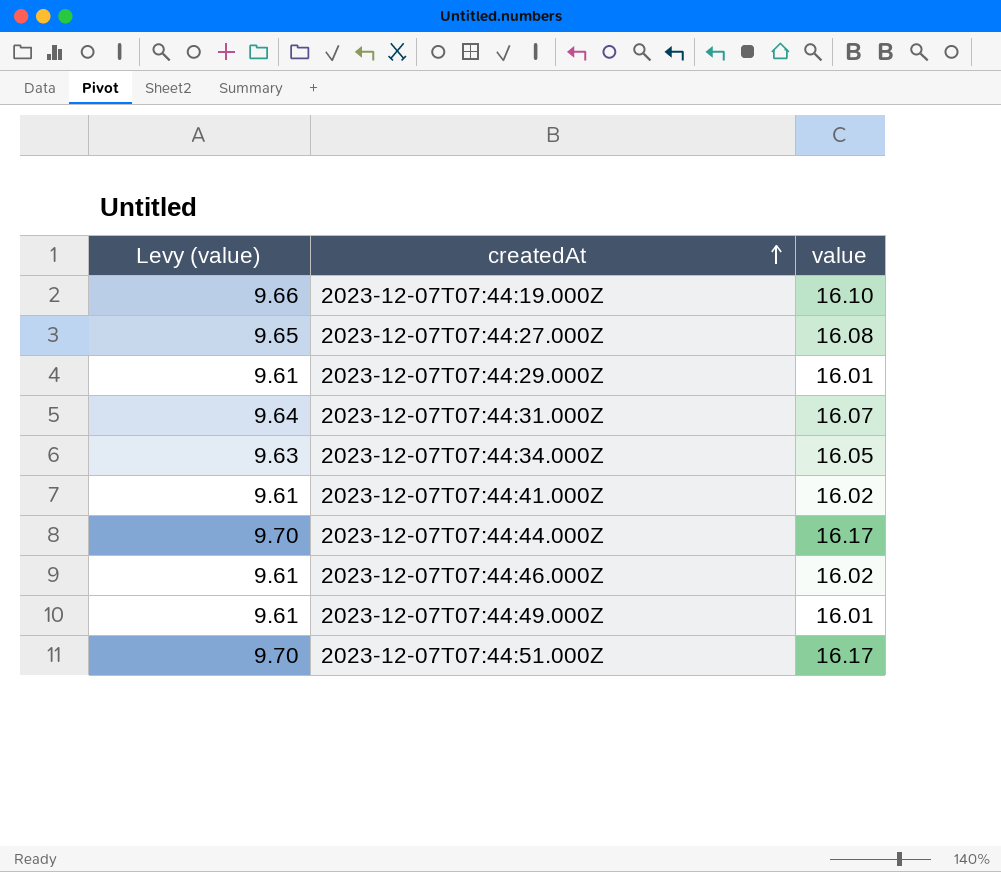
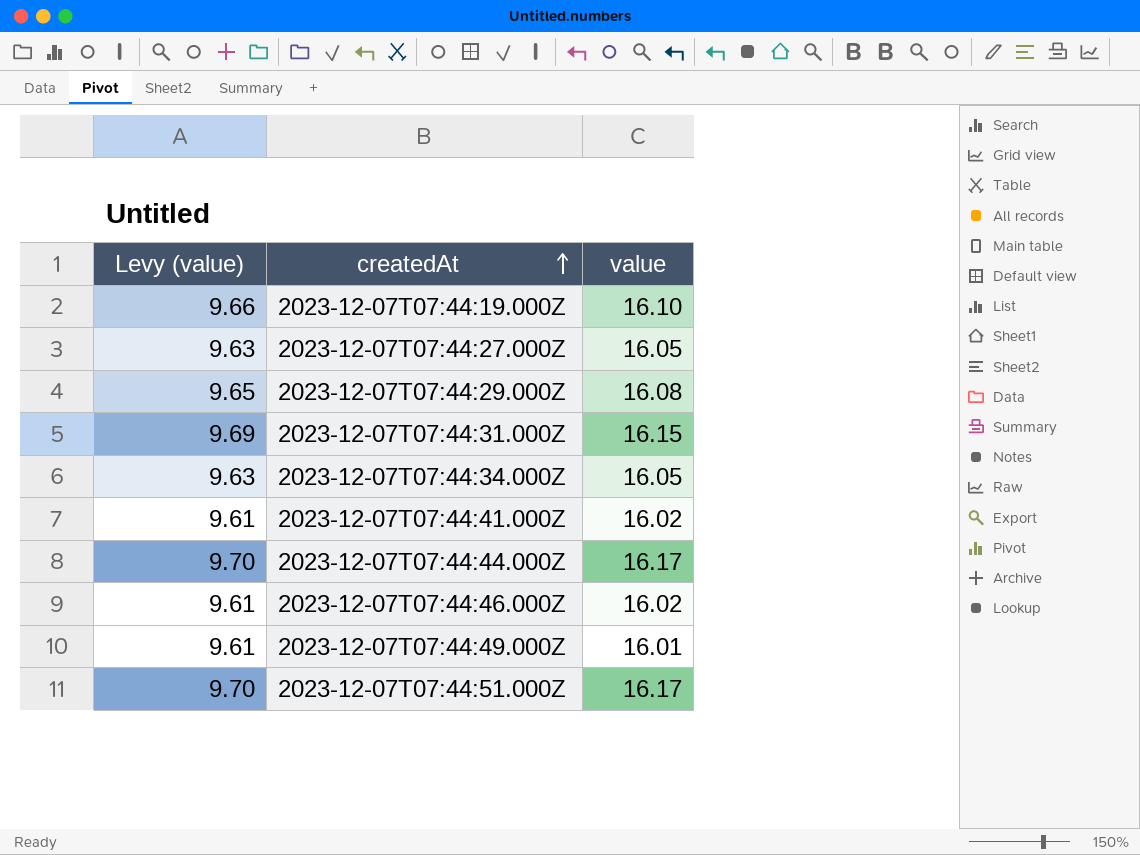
2023-12-07T07:44:27.000Z | Levy (value): 9.65 -> 9.63
2023-12-07T07:44:27.000Z | value: 16.08 -> 16.05
2023-12-07T07:44:29.000Z | Levy (value): 9.61 -> 9.65
2023-12-07T07:44:29.000Z | value: 16.01 -> 16.08
2023-12-07T07:44:31.000Z | Levy (value): 9.64 -> 9.69
2023-12-07T07:44:31.000Z | value: 16.07 -> 16.15

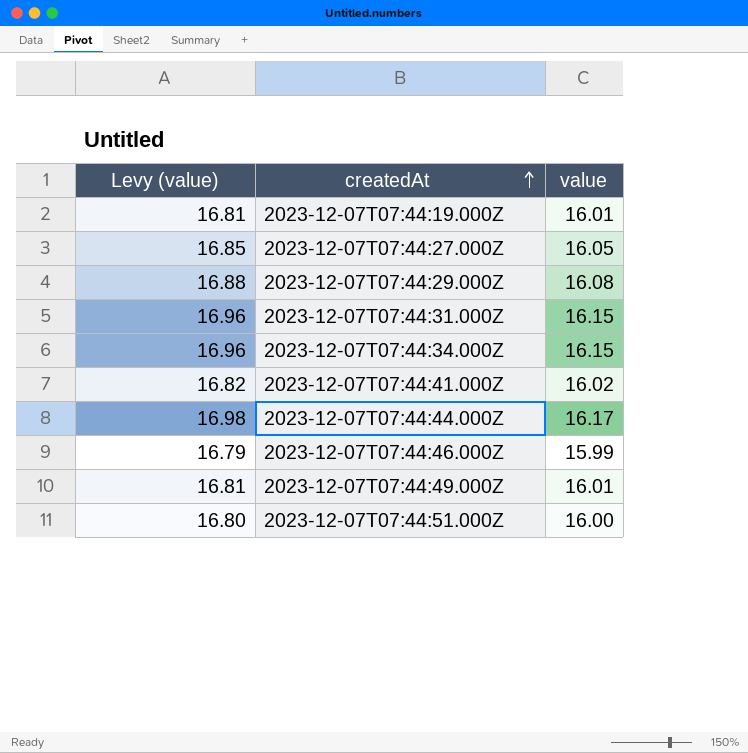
column Levy (value) | formula: [value] * 0.6 -> [value] * 1.05
2023-12-07T07:44:19.000Z | value: 16.10 -> 16.01
2023-12-07T07:44:34.000Z | value: 16.05 -> 16.15
2023-12-07T07:44:46.000Z | value: 16.02 -> 15.99
2023-12-07T07:44:51.000Z | value: 16.17 -> 16.00

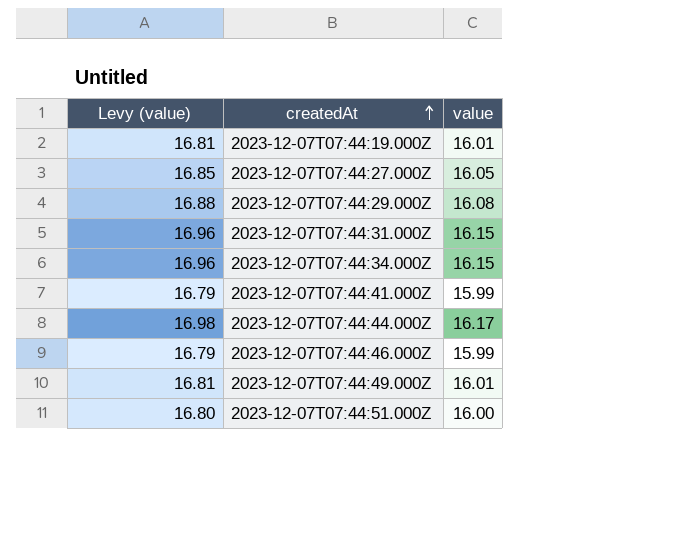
2023-12-07T07:44:41.000Z | Levy (value): 16.82 -> 16.79
2023-12-07T07:44:41.000Z | value: 16.02 -> 15.99

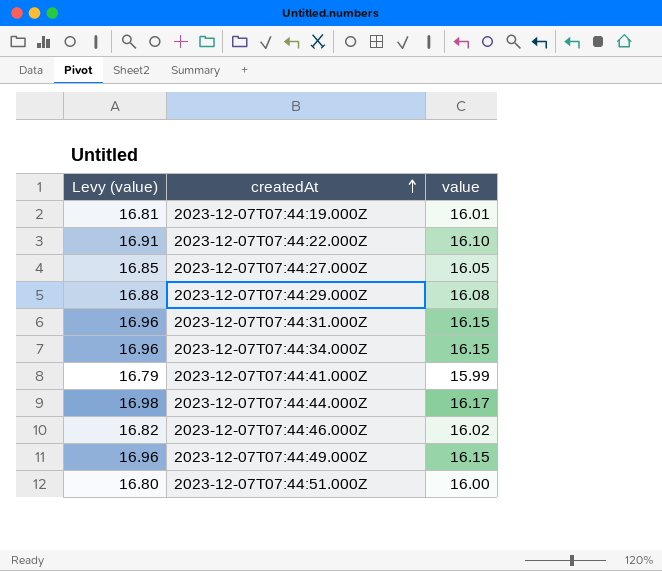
row 2023-12-07T07:44:22.000Z: none -> 16.91 | 16.10
2023-12-07T07:44:46.000Z | Levy (value): 16.79 -> 16.82
2023-12-07T07:44:46.000Z | value: 15.99 -> 16.02
2023-12-07T07:44:49.000Z | Levy (value): 16.81 -> 16.96
2023-12-07T07:44:49.000Z | value: 16.01 -> 16.15

